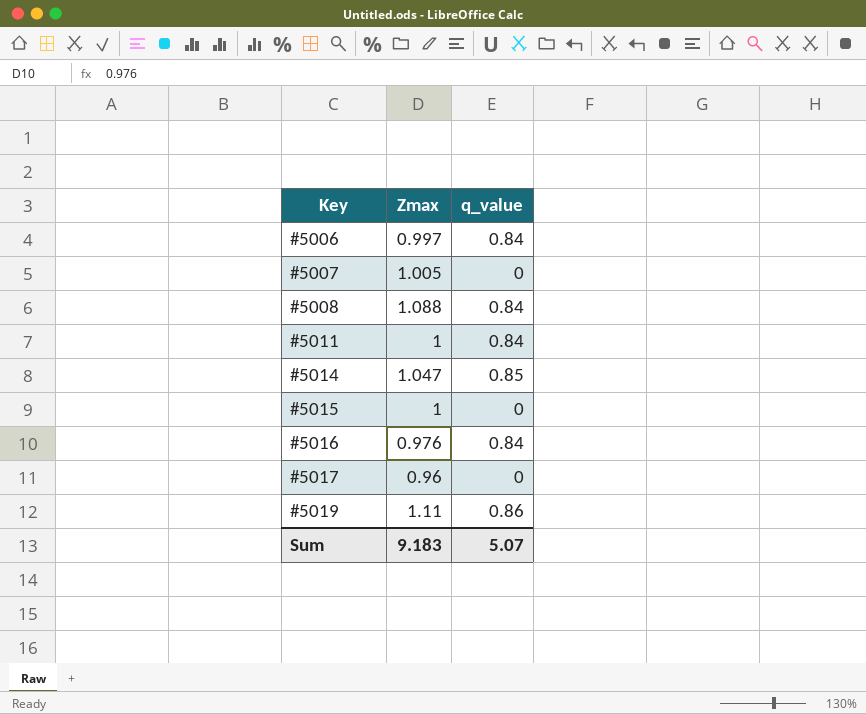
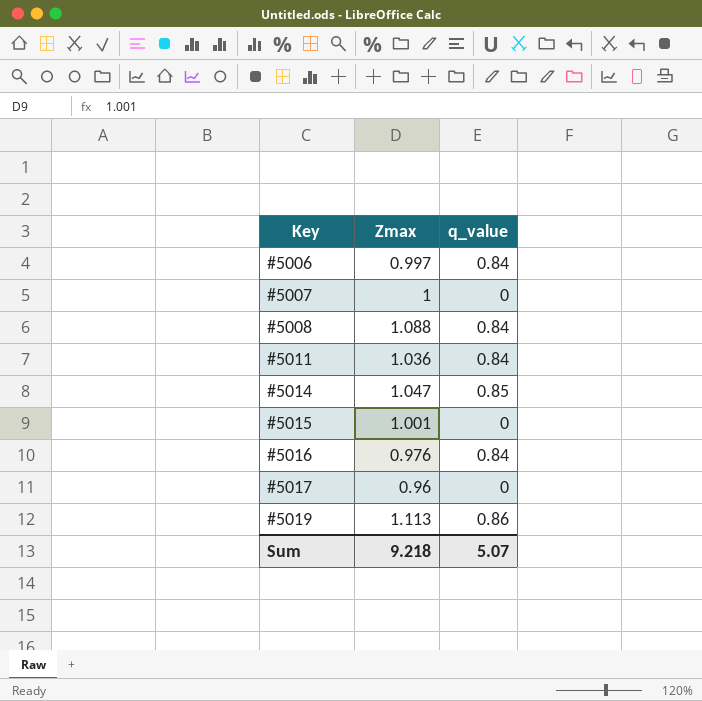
#5007 | Zmax: 1.005 -> 1
#5011 | Zmax: 1 -> 1.036
#5015 | Zmax: 1 -> 1.001
#5019 | Zmax: 1.11 -> 1.113
Sum | Zmax: 9.183 -> 9.218

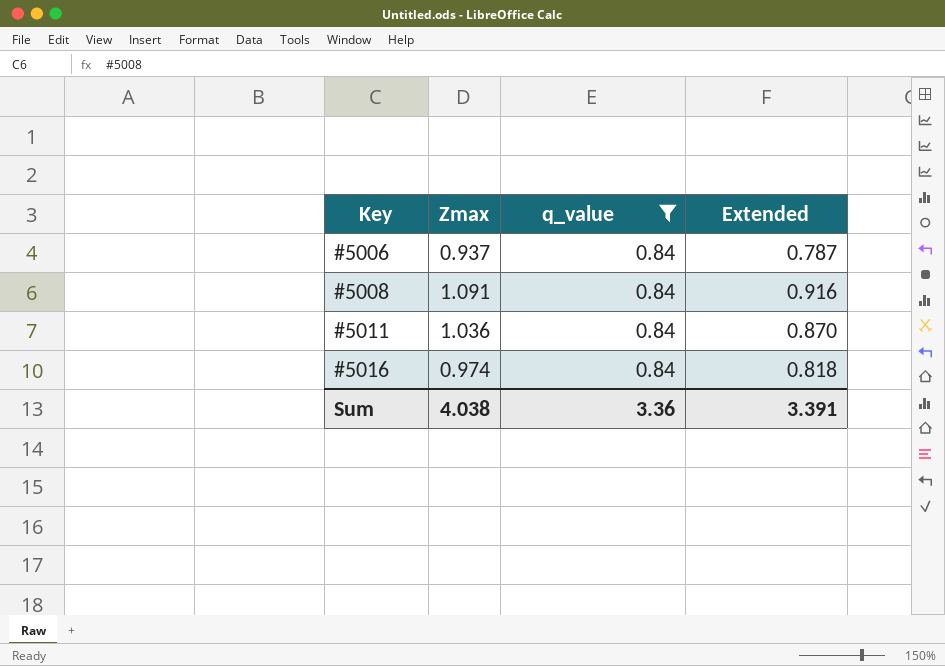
filter: none -> q_value = 0.84
column Extended | formula: none -> [Zmax] * [q_value]
#5006 | Zmax: 0.997 -> 0.937
#5008 | Zmax: 1.088 -> 1.091
#5016 | Zmax: 0.976 -> 0.974
Sum | Zmax: 9.218 -> 4.038
Sum | q_value: 5.07 -> 3.36

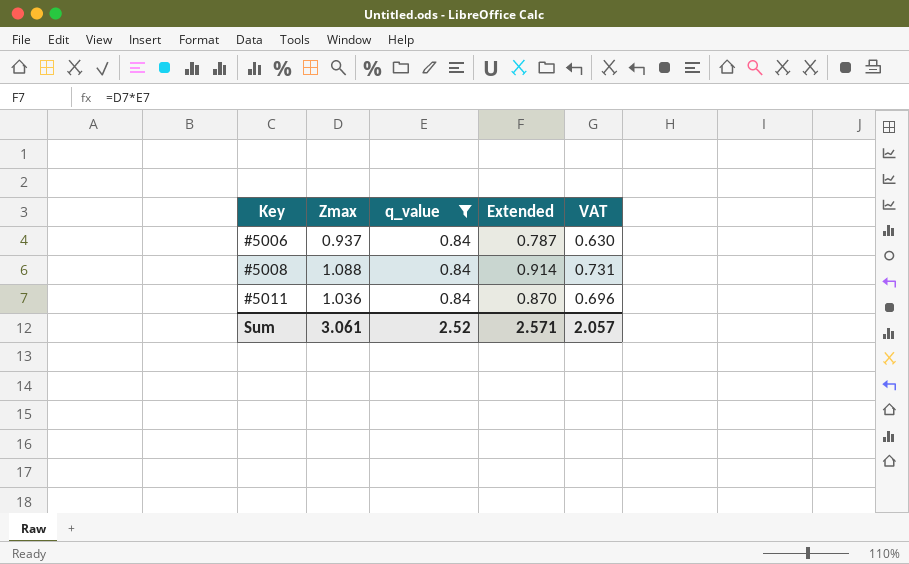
column VAT | formula: none -> [Extended] * 0.8
row #5016: 0.974 | 0.84 | 0.818 -> none
#5008 | Zmax: 1.091 -> 1.088
#5008 | Extended: 0.916 -> 0.914
Sum | Zmax: 4.038 -> 3.061
Sum | q_value: 3.36 -> 2.52
Sum | Extended: 3.391 -> 2.571

